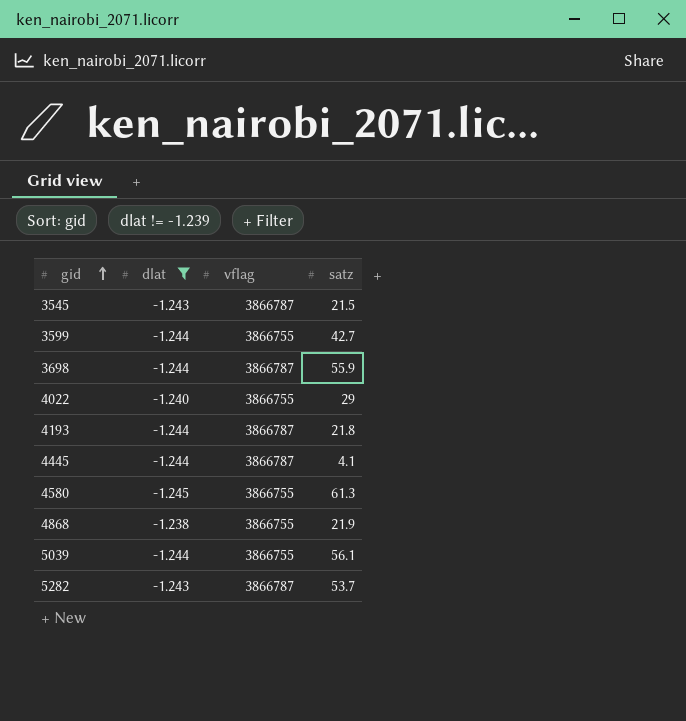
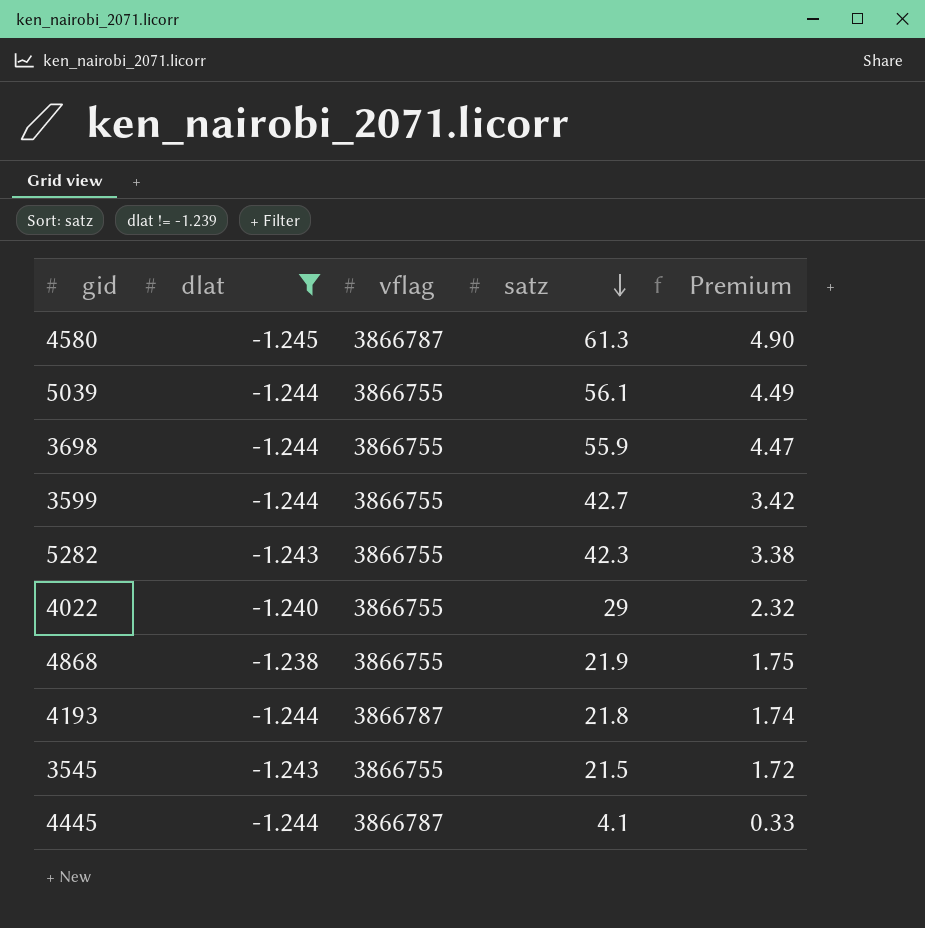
row order: gid ascending -> satz descending
column Premium | formula: none -> [satz] * 0.08
4580 | vflag: 3866755 -> 3866787
3698 | vflag: 3866787 -> 3866755
5282 | vflag: 3866787 -> 3866755
5282 | satz: 53.7 -> 42.3
3545 | vflag: 3866787 -> 3866755

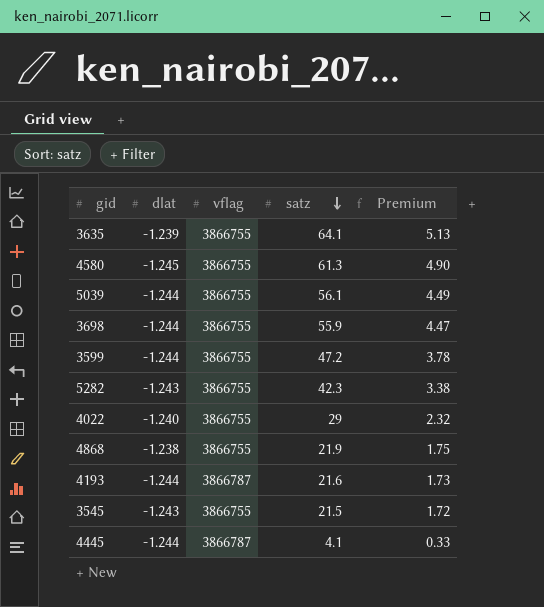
filter: dlat != -1.239 -> none
4580 | vflag: 3866787 -> 3866755
3599 | satz: 42.7 -> 47.2
3599 | Premium: 3.42 -> 3.78
4193 | satz: 21.8 -> 21.6
4193 | Premium: 1.74 -> 1.73

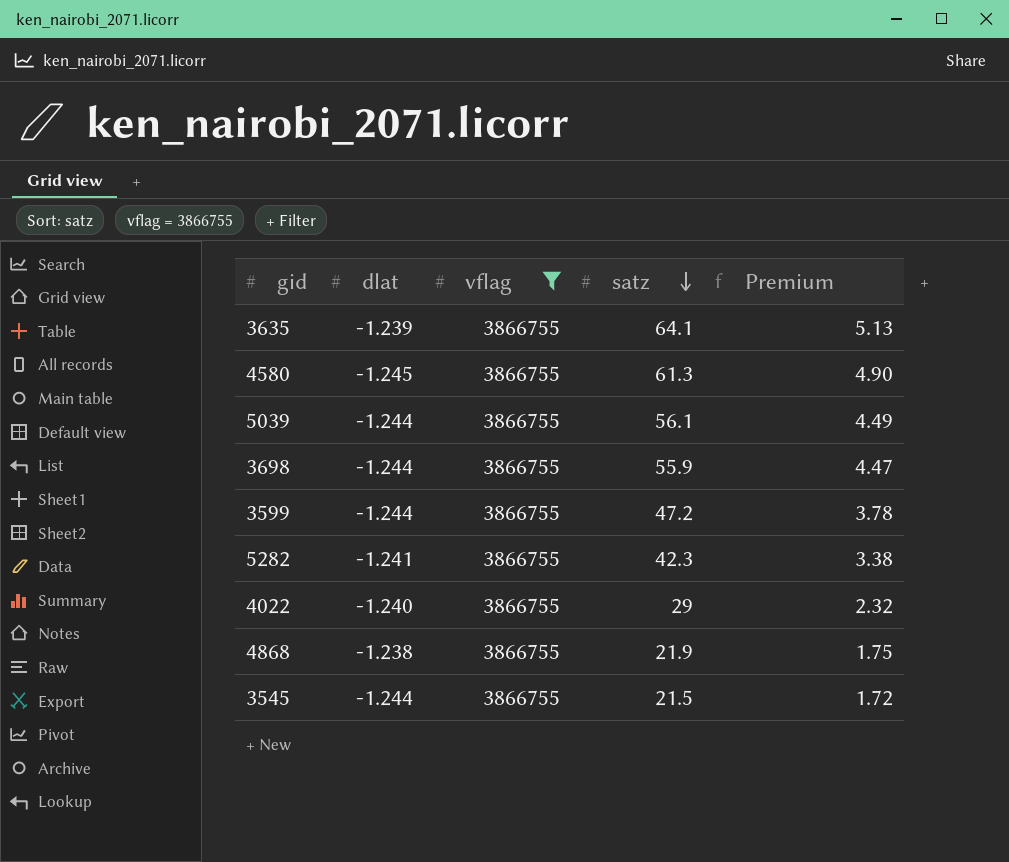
filter: none -> vflag = 3866755
5282 | dlat: -1.243 -> -1.241
3545 | dlat: -1.243 -> -1.244

